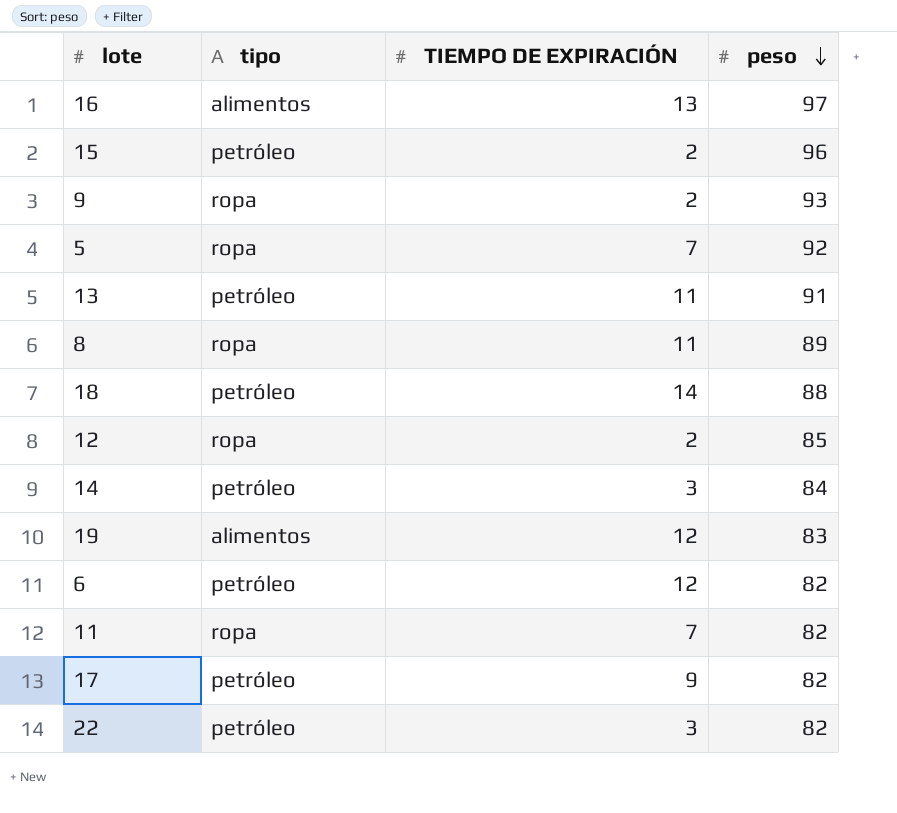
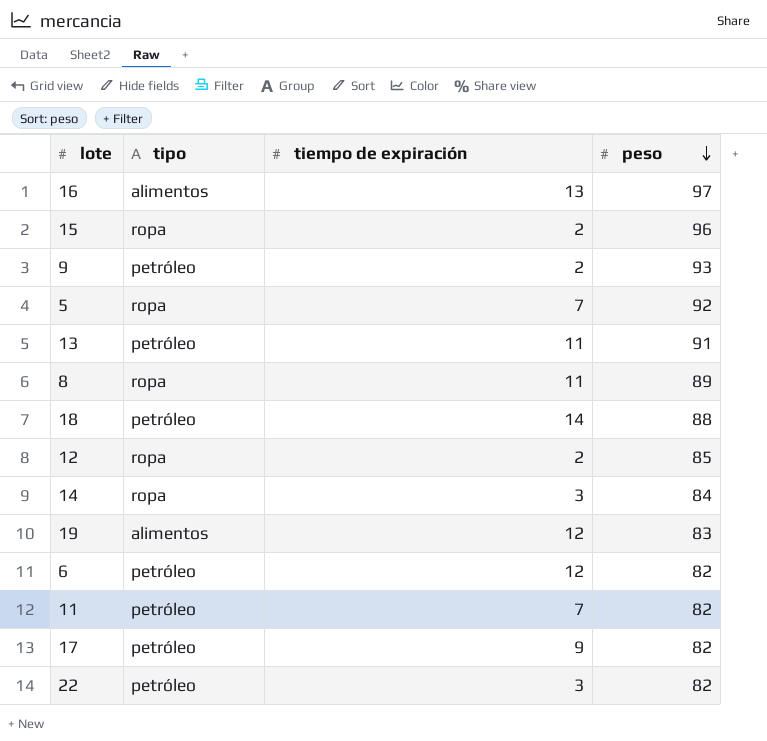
column name: TIEMPO DE EXPIRACIÓN -> tiempo de expiración
15 | tipo: petróleo -> ropa
9 | tipo: ropa -> petróleo
14 | tipo: petróleo -> ropa
11 | tipo: ropa -> petróleo

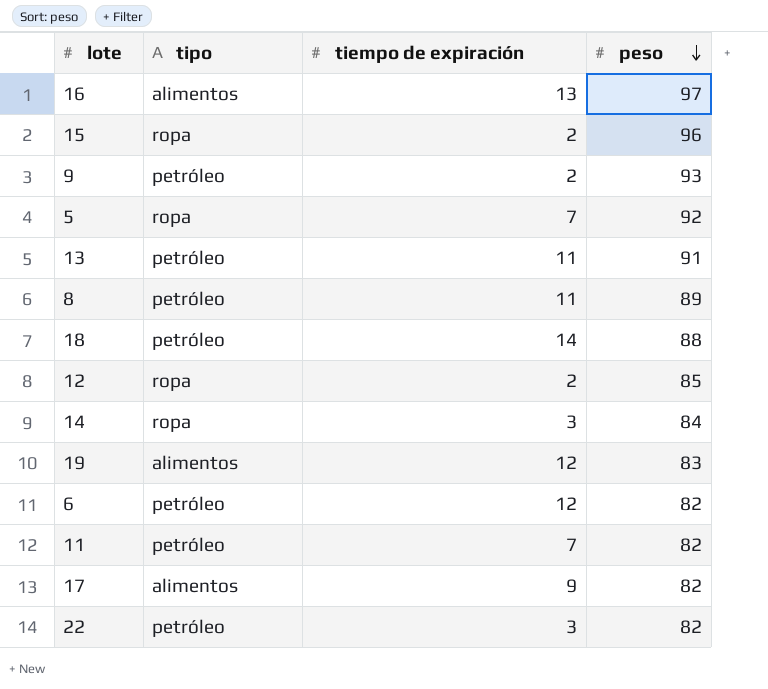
8 | tipo: ropa -> petróleo
17 | tipo: petróleo -> alimentos

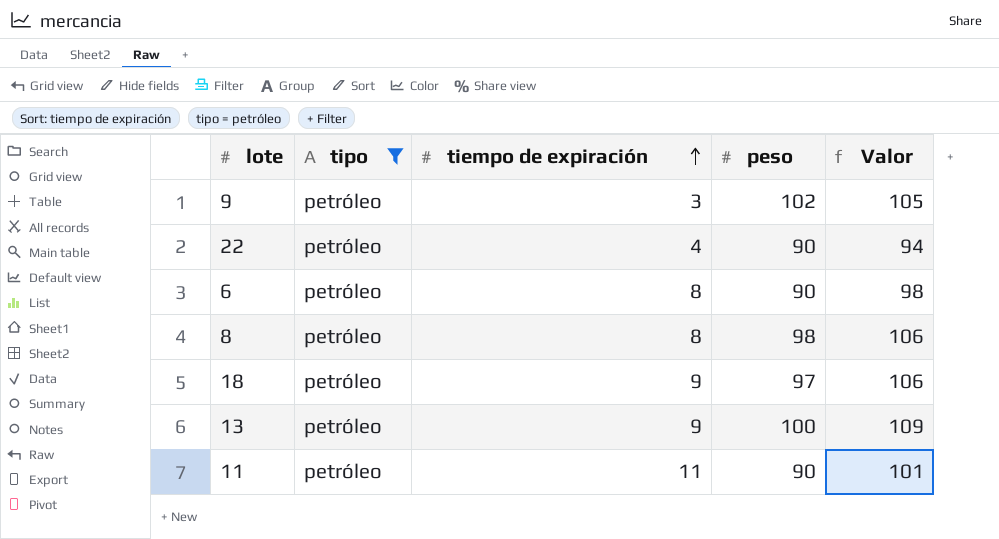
filter: none -> tipo = petróleo
row order: peso descending -> tiempo de expiración ascending
column Valor | formula: none -> [tiempo de expiración] + [peso]
9 | tiempo de expiración: 2 -> 3
9 | peso: 93 -> 102
22 | tiempo de expiración: 3 -> 4
22 | peso: 82 -> 90
6 | tiempo de expiración: 12 -> 8
6 | peso: 82 -> 90
8 | tiempo de expiración: 11 -> 8
8 | peso: 89 -> 98
18 | tiempo de expiración: 14 -> 9
18 | peso: 88 -> 97
13 | tiempo de expiración: 11 -> 9
13 | peso: 91 -> 100
11 | tiempo de expiración: 7 -> 11
11 | peso: 82 -> 90

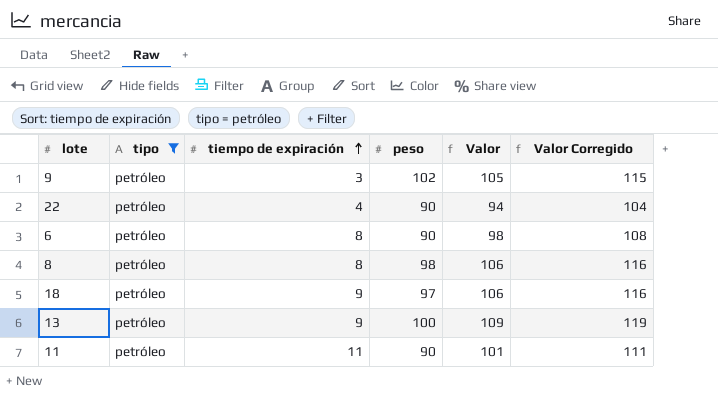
column Valor Corregido | formula: none -> [Valor] + 10

